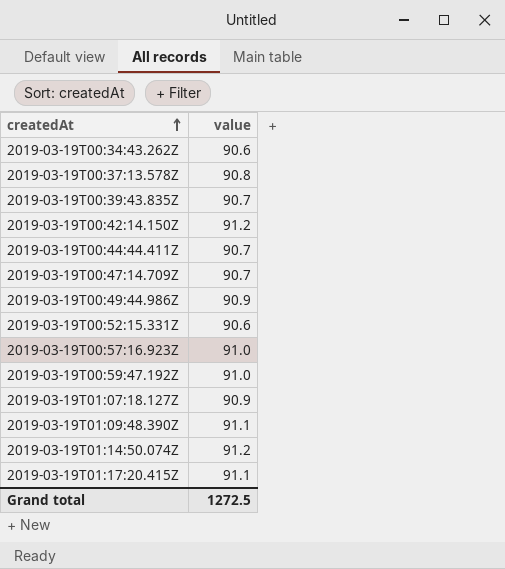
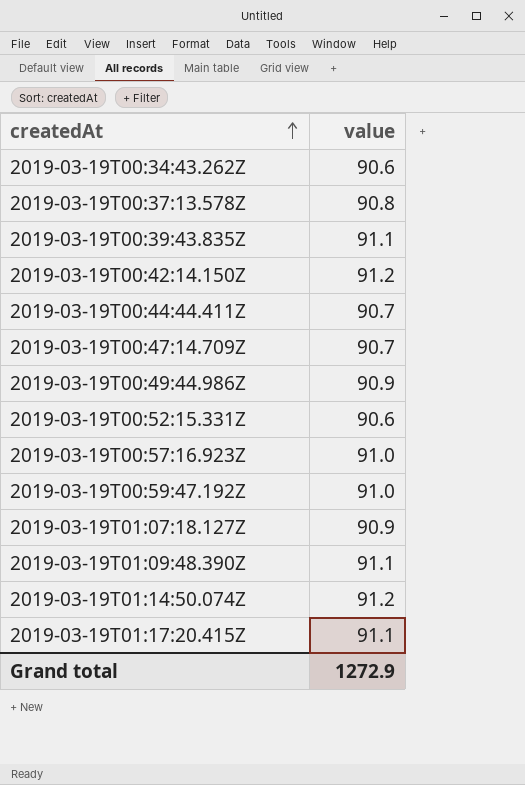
2019-03-19T00:39:43.835Z | value: 90.7 -> 91.1
Grand total | value: 1272.5 -> 1272.9

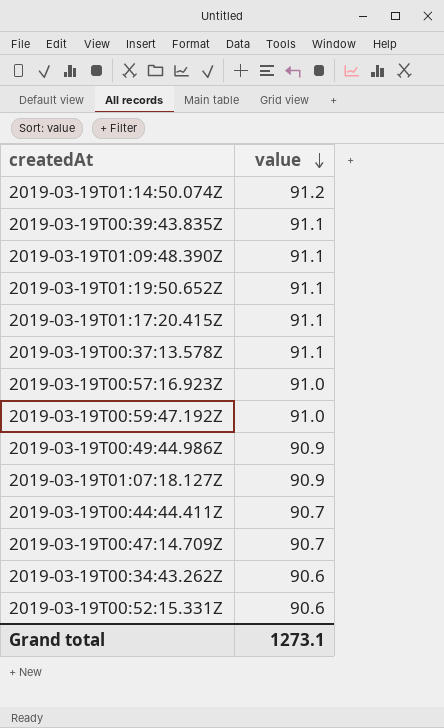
row order: createdAt ascending -> value descending
row 2019-03-19T00:42:14.150Z: 91.2 -> none
row 2019-03-19T01:19:50.652Z: none -> 91.1
2019-03-19T00:37:13.578Z | value: 90.8 -> 91.1
Grand total | value: 1272.9 -> 1273.1

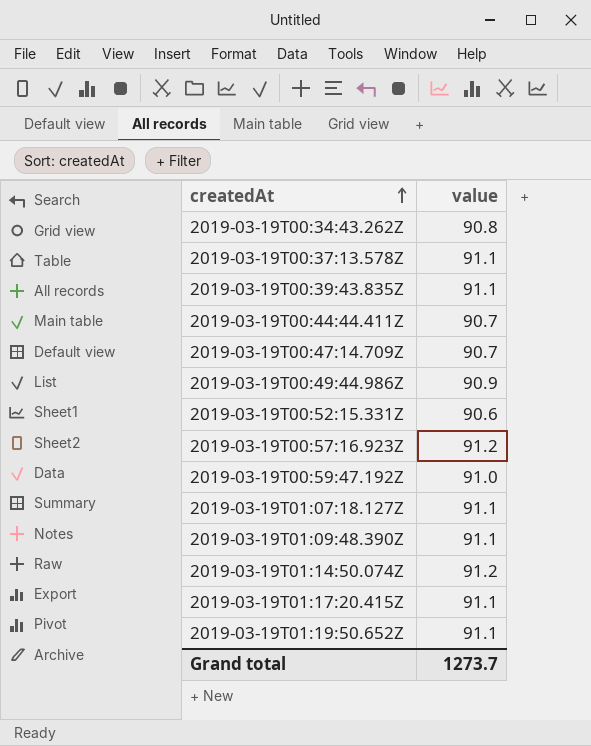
row order: value descending -> createdAt ascending
2019-03-19T00:34:43.262Z | value: 90.6 -> 90.8
2019-03-19T00:57:16.923Z | value: 91.0 -> 91.2
2019-03-19T01:07:18.127Z | value: 90.9 -> 91.1
Grand total | value: 1273.1 -> 1273.7

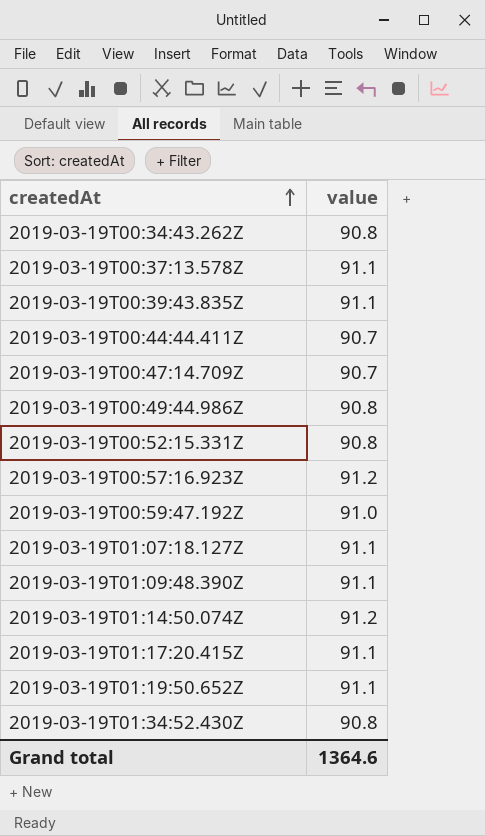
2019-03-19T00:49:44.986Z | value: 90.9 -> 90.8
2019-03-19T00:52:15.331Z | value: 90.6 -> 90.8
row 2019-03-19T01:34:52.430Z: none -> 90.8
Grand total | value: 1273.7 -> 1364.6

